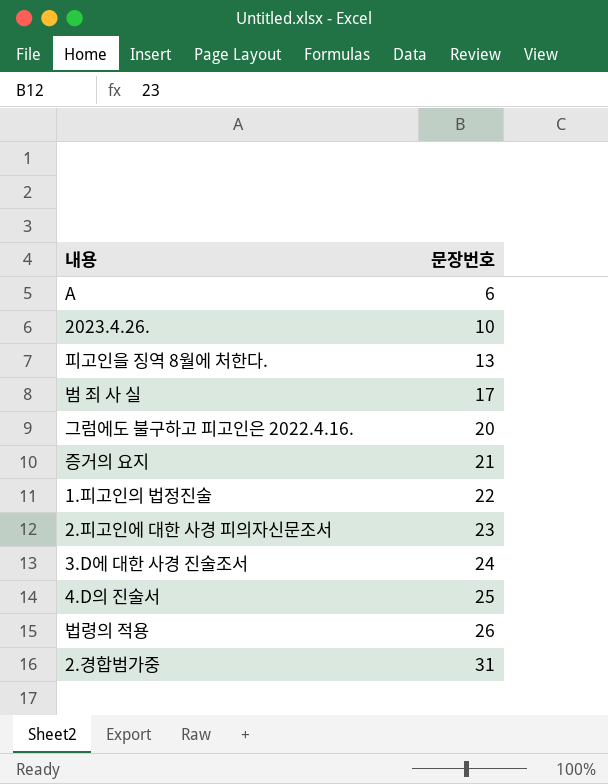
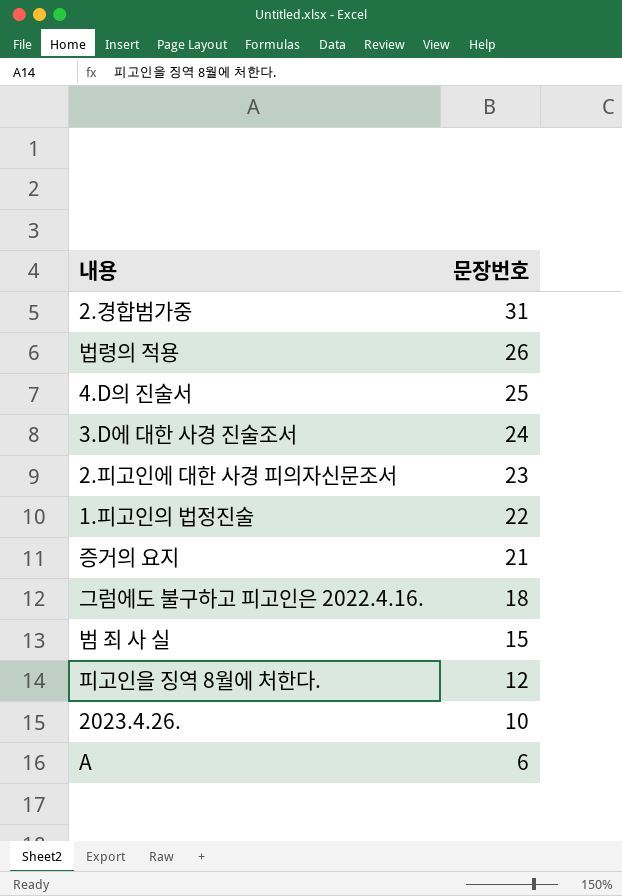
row order: 문장번호 ascending -> 문장번호 descending
그럼에도 불구하고 피고인은 2022.4.16. | 문장번호: 20 -> 18
범 죄 사 실 | 문장번호: 17 -> 15
피고인을 징역 8월에 처한다. | 문장번호: 13 -> 12

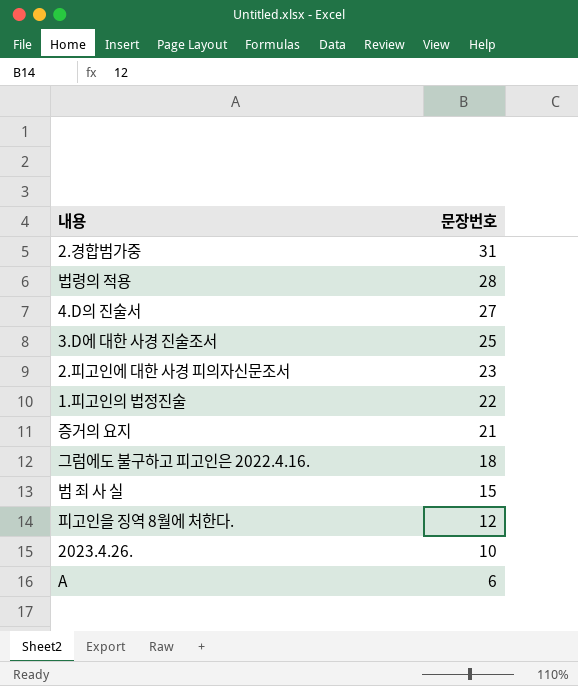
법령의 적용 | 문장번호: 26 -> 28
4.D의 진술서 | 문장번호: 25 -> 27
3.D에 대한 사경 진술조서 | 문장번호: 24 -> 25

